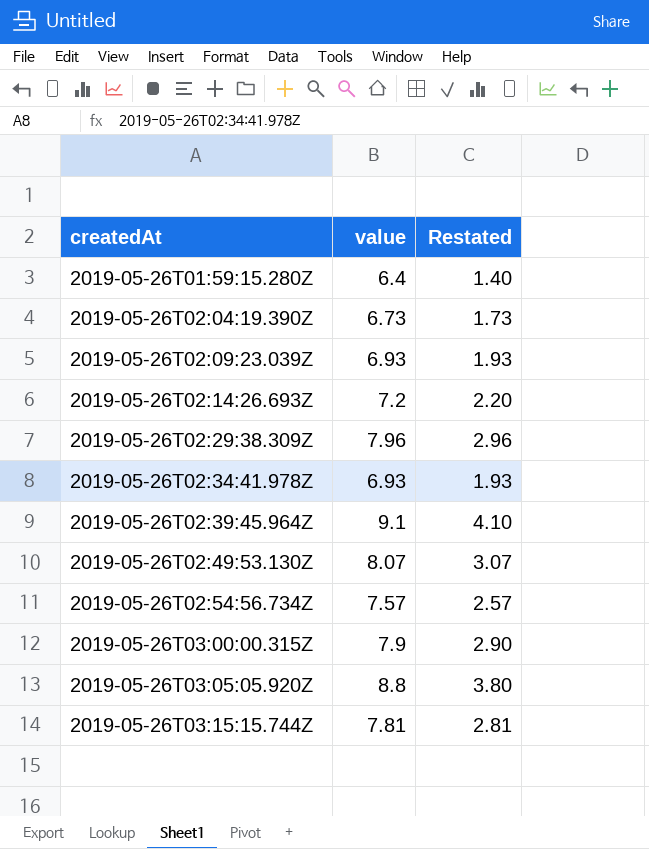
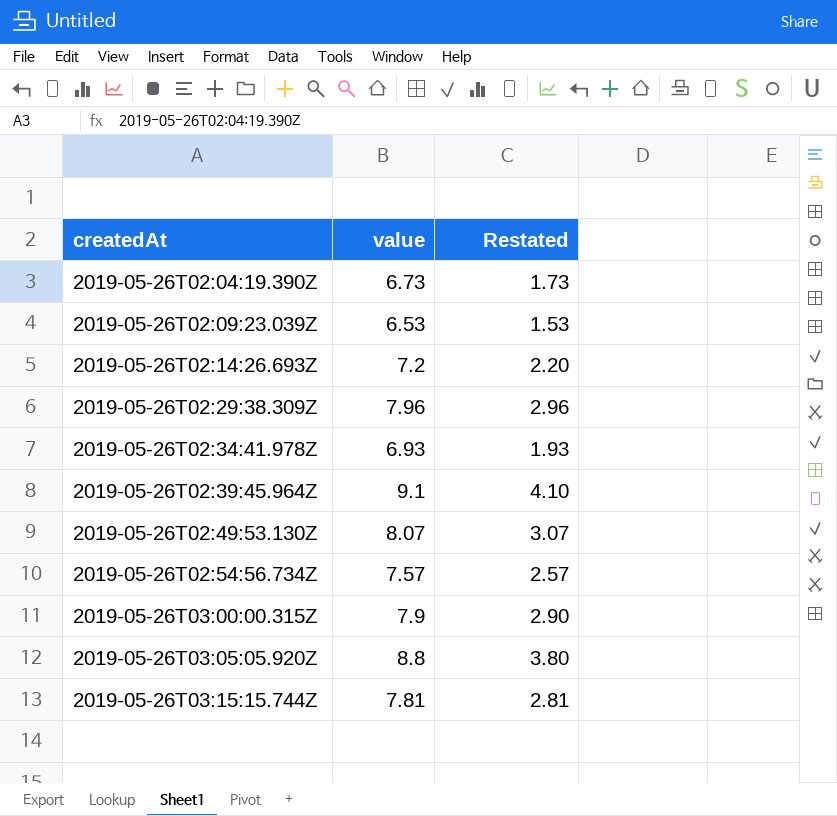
row 2019-05-26T01:59:15.280Z: 6.4 | 1.40 -> none
2019-05-26T02:09:23.039Z | value: 6.93 -> 6.53
2019-05-26T02:09:23.039Z | Restated: 1.93 -> 1.53

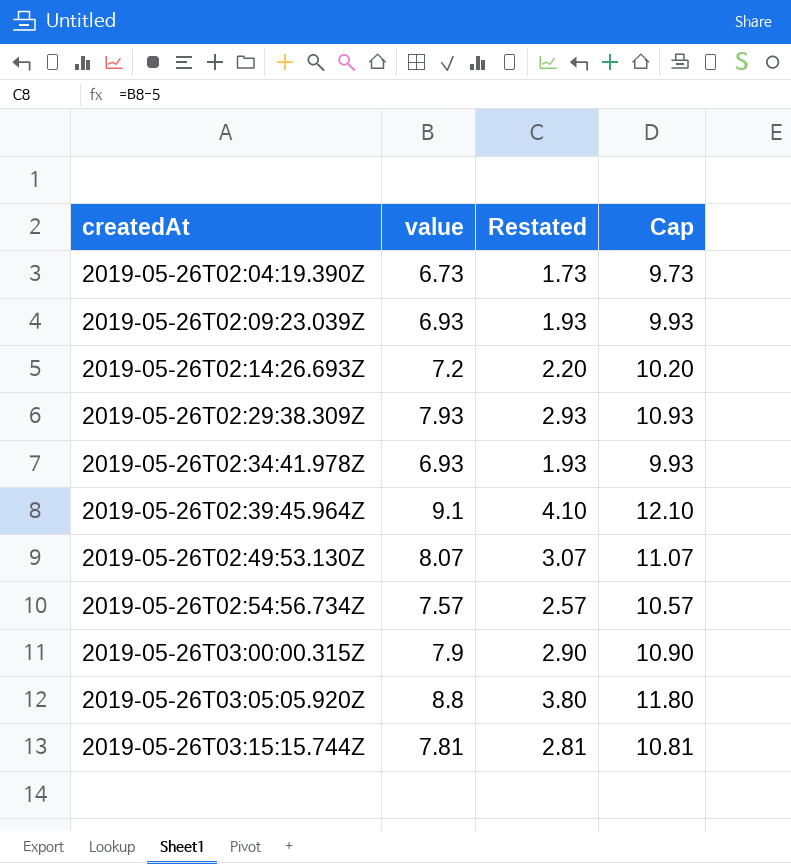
column Cap | formula: none -> [value] + 3
2019-05-26T02:09:23.039Z | value: 6.53 -> 6.93
2019-05-26T02:09:23.039Z | Restated: 1.53 -> 1.93
2019-05-26T02:29:38.309Z | value: 7.96 -> 7.93
2019-05-26T02:29:38.309Z | Restated: 2.96 -> 2.93

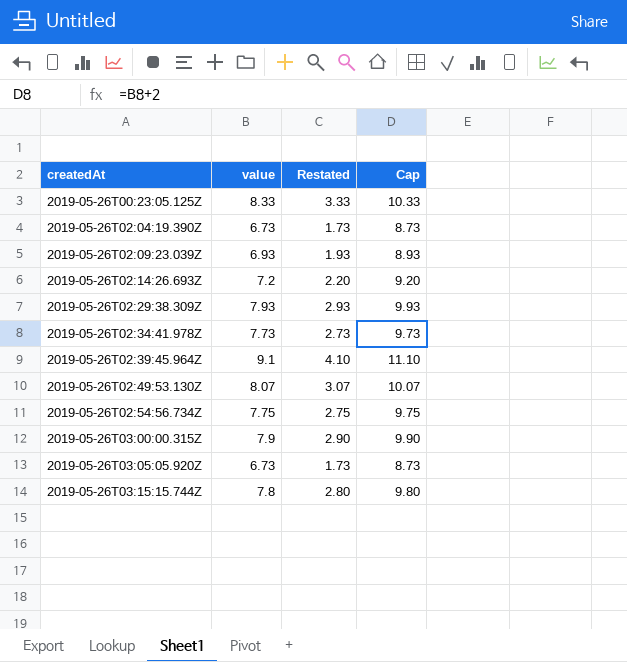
column Cap | formula: [value] + 3 -> [value] + 2
row 2019-05-26T00:23:05.125Z: none -> 8.33 | 3.33 | 10.33
2019-05-26T02:34:41.978Z | value: 6.93 -> 7.73
2019-05-26T02:34:41.978Z | Restated: 1.93 -> 2.73
2019-05-26T02:54:56.734Z | value: 7.57 -> 7.75
2019-05-26T02:54:56.734Z | Restated: 2.57 -> 2.75
2019-05-26T03:05:05.920Z | value: 8.8 -> 6.73
2019-05-26T03:05:05.920Z | Restated: 3.80 -> 1.73
2019-05-26T03:15:15.744Z | value: 7.81 -> 7.8
2019-05-26T03:15:15.744Z | Restated: 2.81 -> 2.80

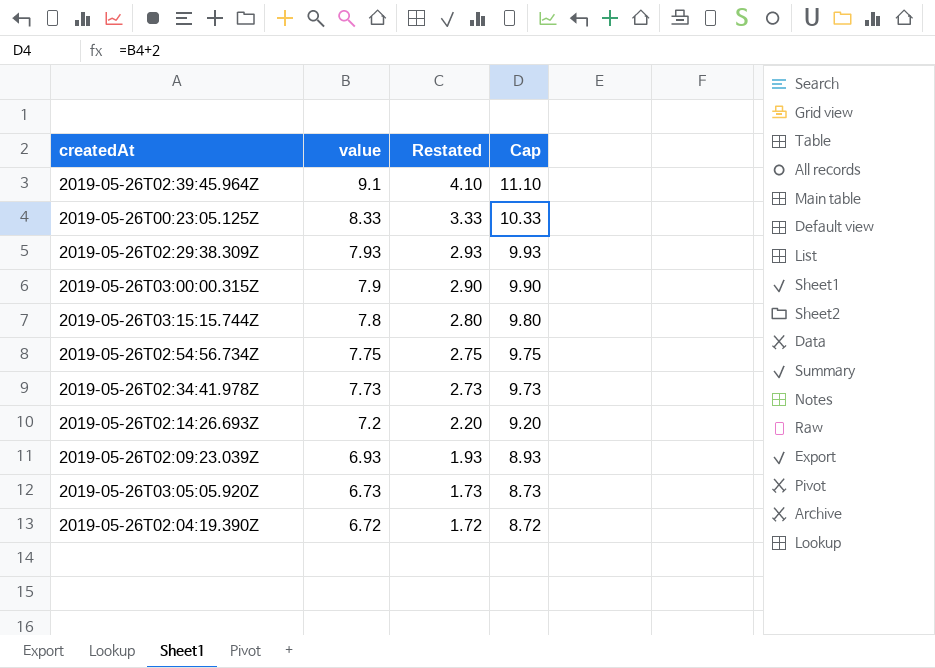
row order: createdAt ascending -> value descending
row 2019-05-26T02:49:53.130Z: 8.07 | 3.07 | 10.07 -> none
2019-05-26T02:04:19.390Z | value: 6.73 -> 6.72
2019-05-26T02:04:19.390Z | Restated: 1.73 -> 1.72
2019-05-26T02:04:19.390Z | Cap: 8.73 -> 8.72

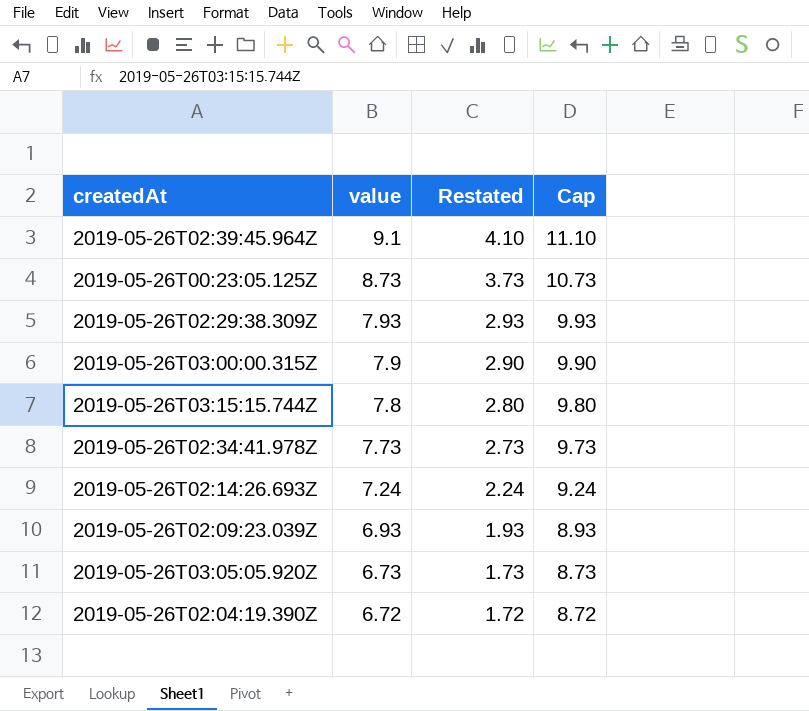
row 2019-05-26T02:54:56.734Z: 7.75 | 2.75 | 9.75 -> none
2019-05-26T00:23:05.125Z | value: 8.33 -> 8.73
2019-05-26T00:23:05.125Z | Restated: 3.33 -> 3.73
2019-05-26T00:23:05.125Z | Cap: 10.33 -> 10.73
2019-05-26T02:14:26.693Z | value: 7.2 -> 7.24
2019-05-26T02:14:26.693Z | Restated: 2.20 -> 2.24
2019-05-26T02:14:26.693Z | Cap: 9.20 -> 9.24

